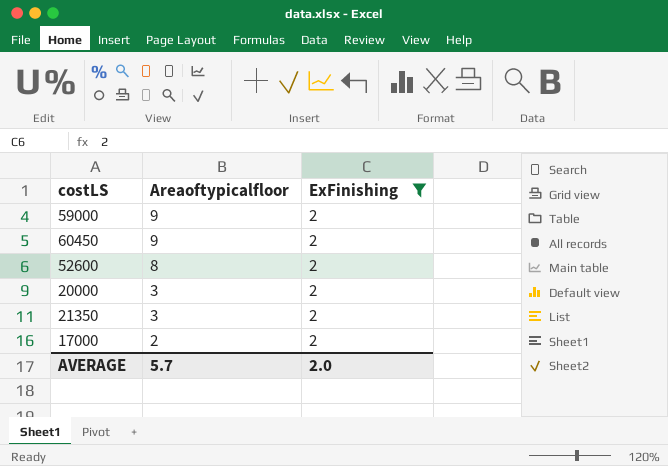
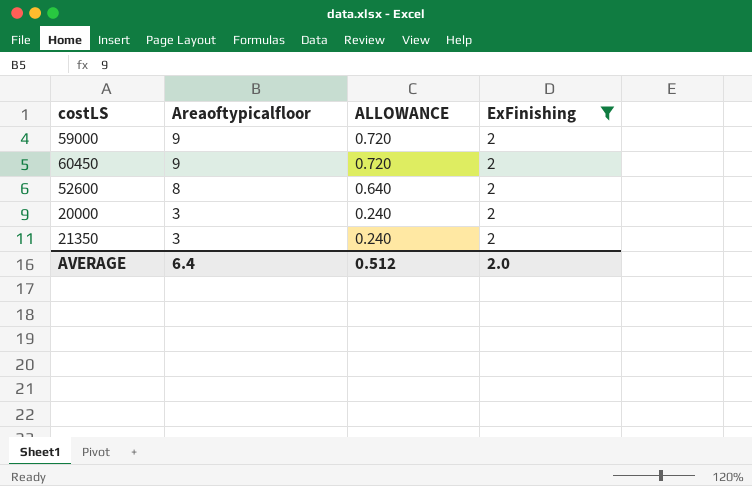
column ALLOWANCE | formula: none -> [Areaoftypicalfloor] * 0.08
row 17000: 2 | 2 -> none
AVERAGE | Areaoftypicalfloor: 5.7 -> 6.4

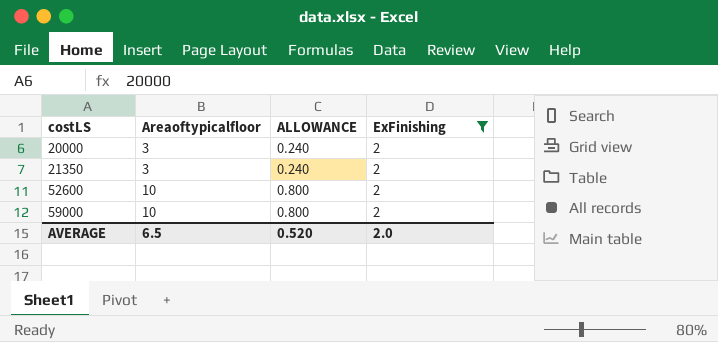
row order: Areaoftypicalfloor descending -> costLS ascending
row 60450: 9 | 0.720 | 2 -> none
52600 | Areaoftypicalfloor: 8 -> 10
52600 | ALLOWANCE: 0.640 -> 0.800
59000 | Areaoftypicalfloor: 9 -> 10
59000 | ALLOWANCE: 0.720 -> 0.800
AVERAGE | Areaoftypicalfloor: 6.4 -> 6.5
AVERAGE | ALLOWANCE: 0.512 -> 0.520

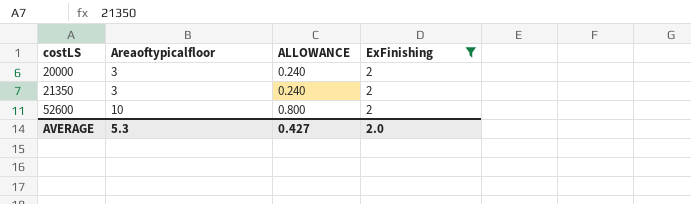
row 59000: 10 | 0.800 | 2 -> none
AVERAGE | Areaoftypicalfloor: 6.5 -> 5.3
AVERAGE | ALLOWANCE: 0.520 -> 0.427

